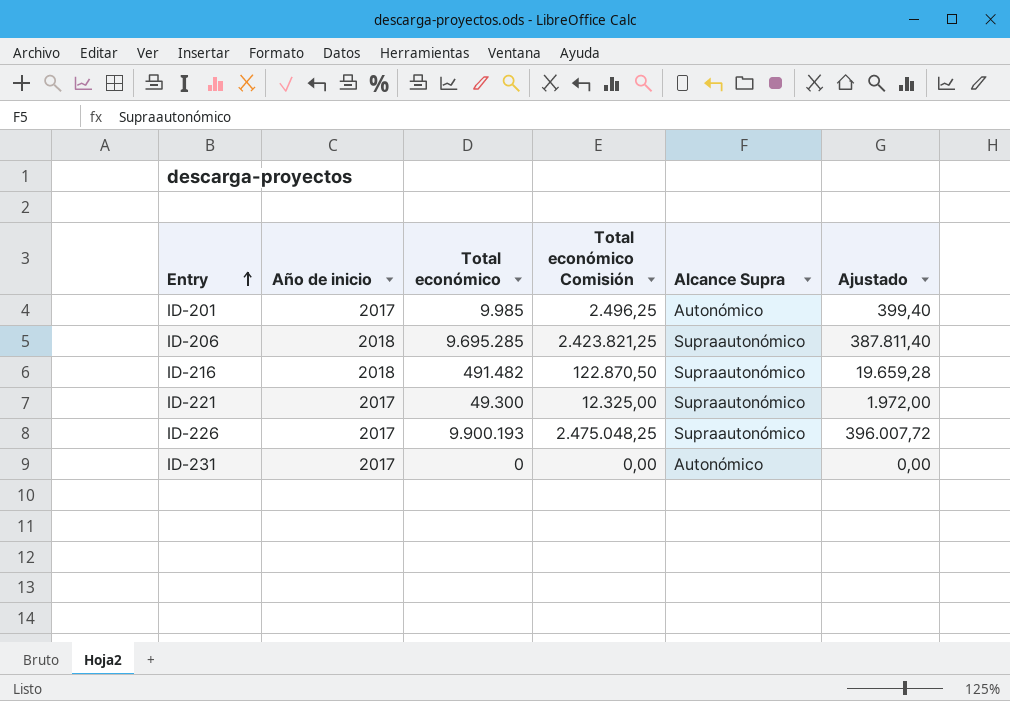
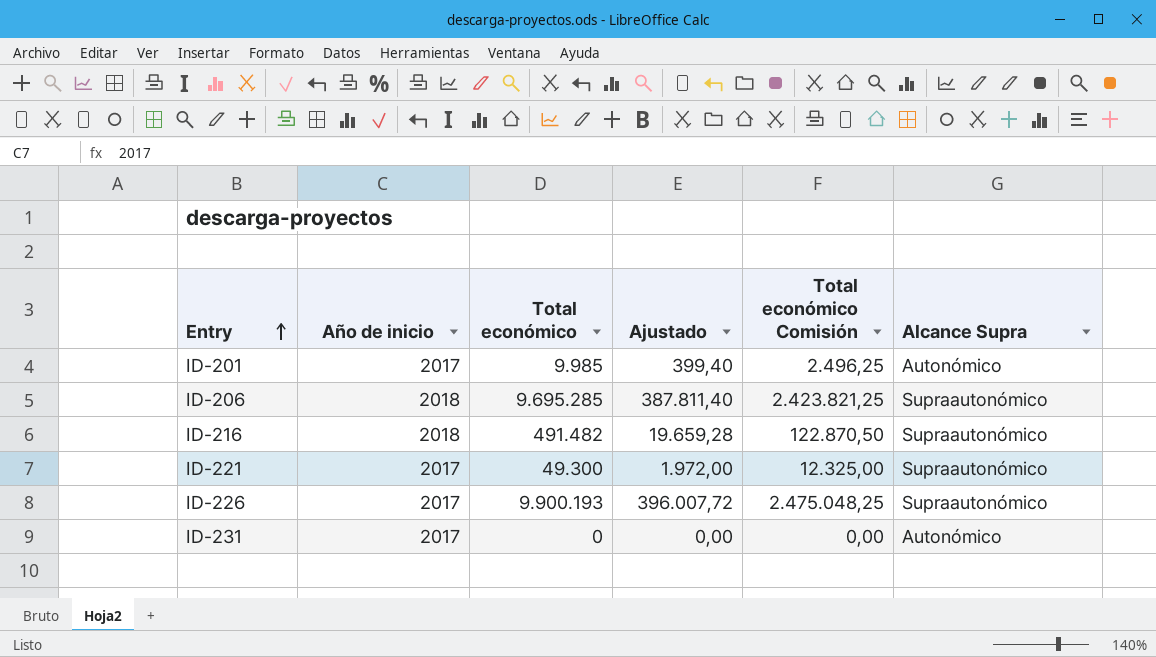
column Ajustado | position: 6 -> 4

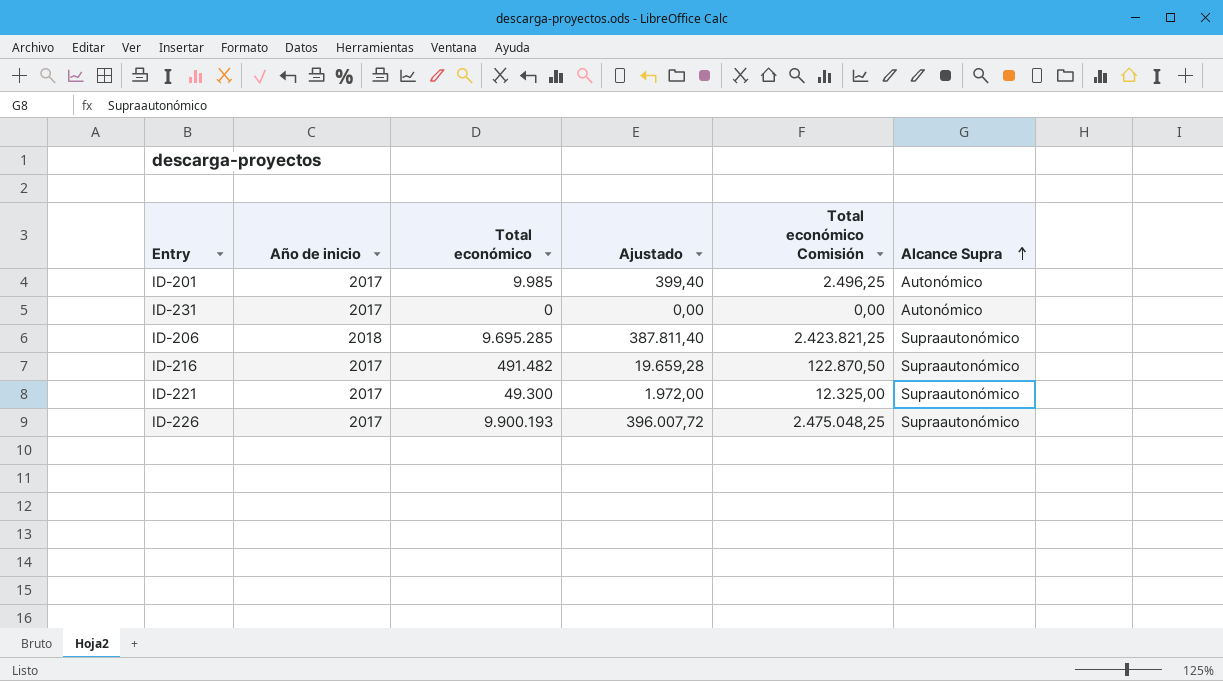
row order: Entry ascending -> Alcance Supra ascending
ID-216 | Año de inicio: 2018 -> 2017

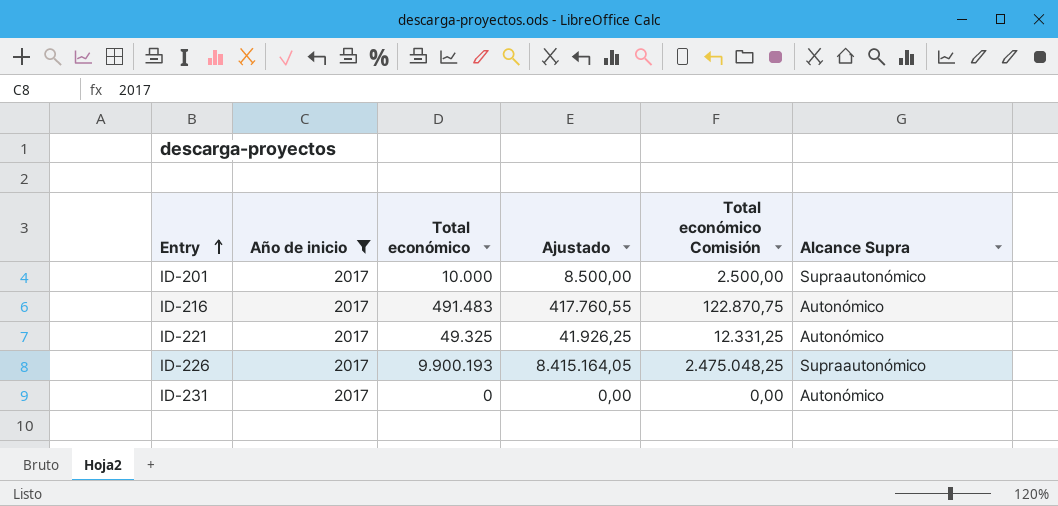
filter: none -> Año de inicio = 2017
row order: Alcance Supra ascending -> Entry ascending
column Ajustado | formula: [Total económico] * 0,04 -> [Total económico] * 0,85
ID-201 | Total económico: 9.985 -> 10.000
ID-201 | Total económico Comisión: 2.496,25 -> 2.500,00
ID-201 | Alcance Supra: Autonómico -> Supraautonómico
ID-216 | Total económico: 491.482 -> 491.483
ID-216 | Total económico Comisión: 122.870,50 -> 122.870,75
ID-216 | Alcance Supra: Supraautonómico -> Autonómico
ID-221 | Total económico: 49.300 -> 49.325
ID-221 | Total económico Comisión: 12.325,00 -> 12.331,25
ID-221 | Alcance Supra: Supraautonómico -> Autonómico

